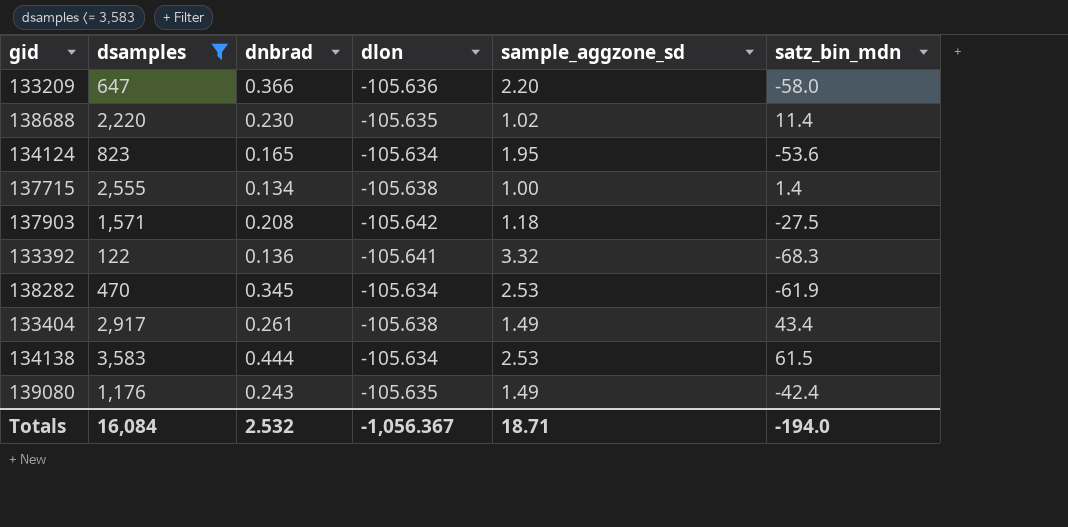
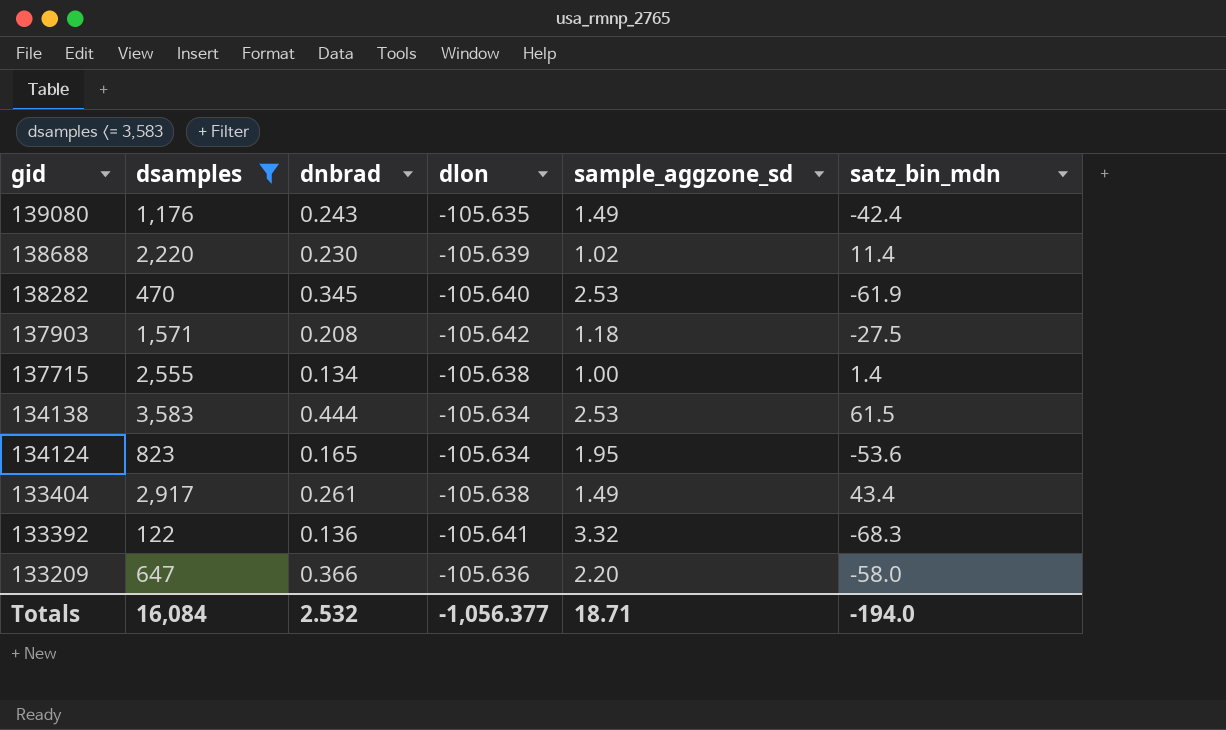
row order: none -> gid descending
138688 | dlon: -105.635 -> -105.639
138282 | dlon: -105.634 -> -105.640
Totals | dlon: -1,056.367 -> -1,056.377

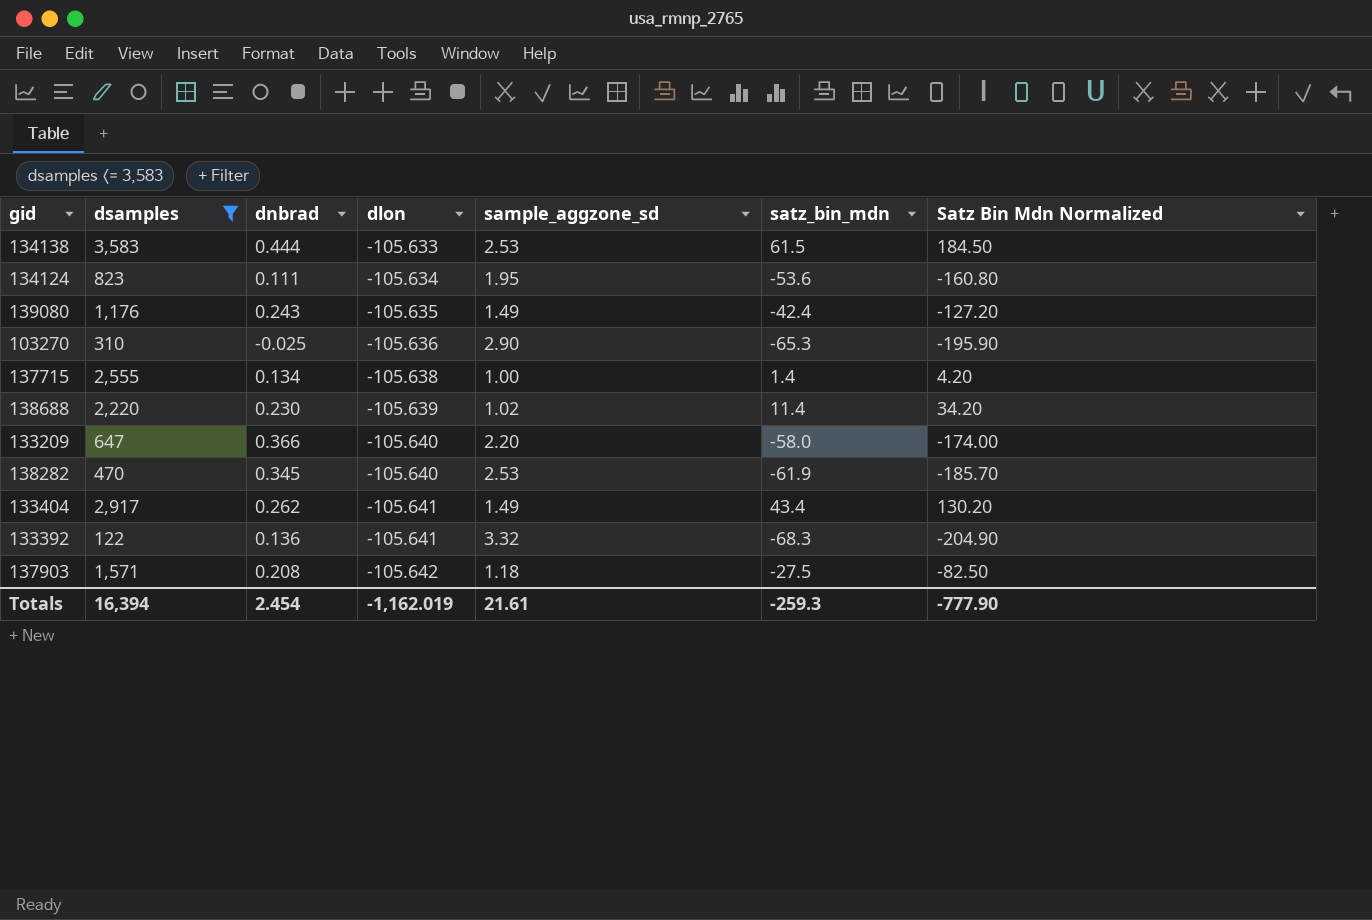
row order: gid descending -> dlon descending
column Satz Bin Mdn Normalized | formula: none -> [satz_bin_mdn] * 3
134138 | dlon: -105.634 -> -105.633
134124 | dnbrad: 0.165 -> 0.111
row 103270: none -> 310 | -0.025 | -105.636 | 2.90 | -65.3 | -195.90
133209 | dlon: -105.636 -> -105.640
133404 | dnbrad: 0.261 -> 0.262
133404 | dlon: -105.638 -> -105.641
Totals | dsamples: 16,084 -> 16,394
Totals | dnbrad: 2.532 -> 2.454
Totals | dlon: -1,056.377 -> -1,162.019
Totals | sample_aggzone_sd: 18.71 -> 21.61
Totals | satz_bin_mdn: -194.0 -> -259.3

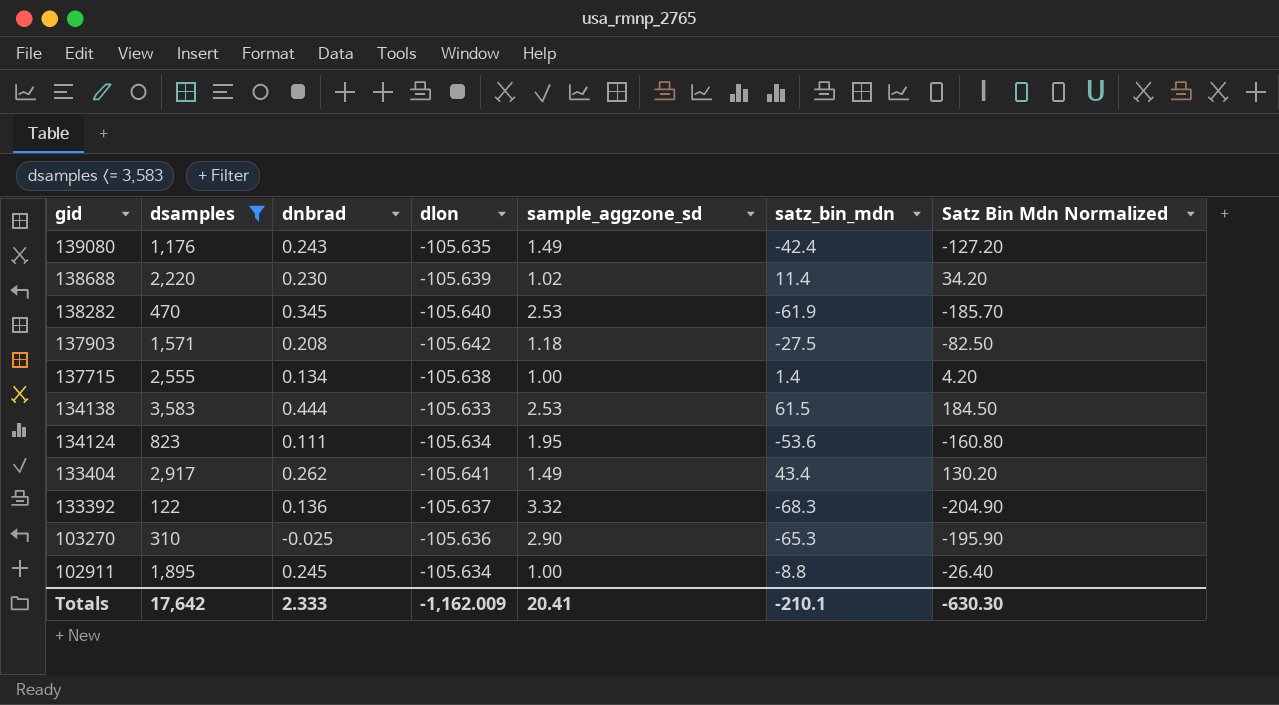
row order: dlon descending -> gid descending
row 133209: 647 | 0.366 | -105.640 | 2.20 | -58.0 | -174.00 -> none
133392 | dlon: -105.641 -> -105.637
row 102911: none -> 1,895 | 0.245 | -105.634 | 1.00 | -8.8 | -26.40
Totals | dsamples: 16,394 -> 17,642
Totals | dnbrad: 2.454 -> 2.333
Totals | dlon: -1,162.019 -> -1,162.009
Totals | sample_aggzone_sd: 21.61 -> 20.41
Totals | satz_bin_mdn: -259.3 -> -210.1
Totals | Satz Bin Mdn Normalized: -777.90 -> -630.30

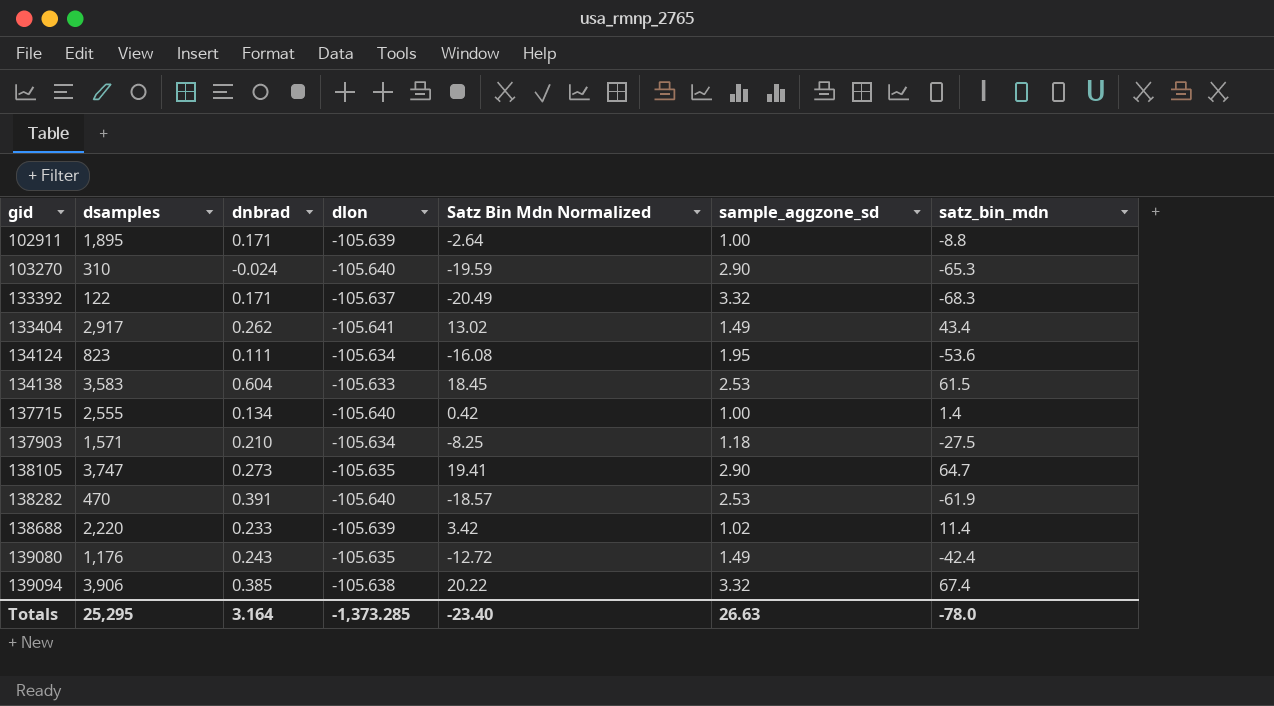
filter: dsamples <= 3,583 -> none
row order: gid descending -> gid ascending
column Satz Bin Mdn Normalized | formula: [satz_bin_mdn] * 3 -> [satz_bin_mdn] * 0.3
column Satz Bin Mdn Normalized | position: 7 -> 5
102911 | dnbrad: 0.245 -> 0.171
102911 | dlon: -105.634 -> -105.639
103270 | dnbrad: -0.025 -> -0.024
103270 | dlon: -105.636 -> -105.640
133392 | dnbrad: 0.136 -> 0.171
134138 | dnbrad: 0.444 -> 0.604
137715 | dlon: -105.638 -> -105.640
137903 | dnbrad: 0.208 -> 0.210
137903 | dlon: -105.642 -> -105.634
138282 | dnbrad: 0.345 -> 0.391
138688 | dnbrad: 0.230 -> 0.233
Totals | dsamples: 17,642 -> 25,295
Totals | dnbrad: 2.333 -> 3.164
Totals | dlon: -1,162.009 -> -1,373.285
Totals | Satz Bin Mdn Normalized: -630.30 -> -23.40
Totals | sample_aggzone_sd: 20.41 -> 26.63
Totals | satz_bin_mdn: -210.1 -> -78.0

